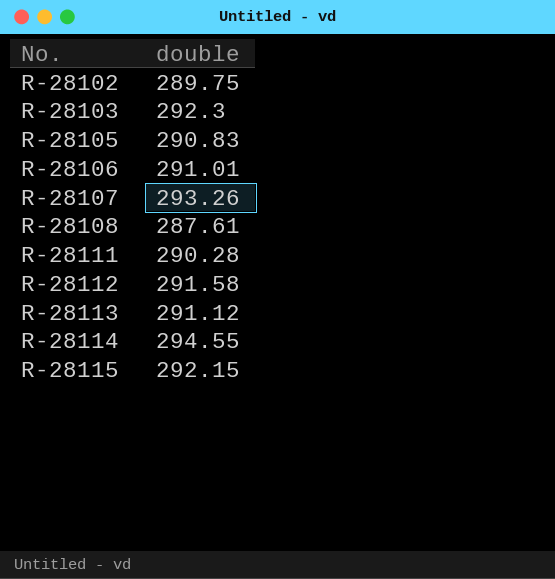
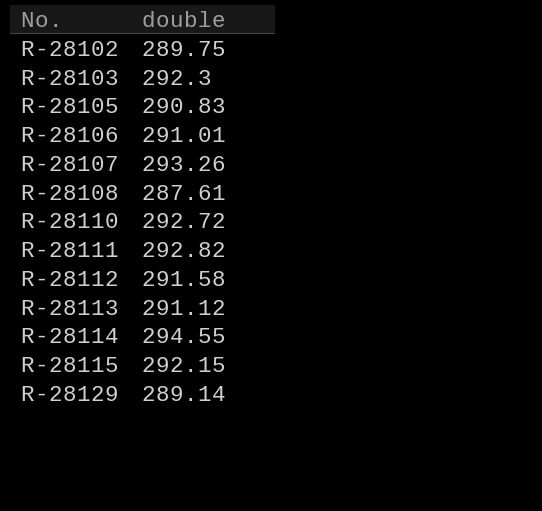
row R-28110: none -> 292.72
R-28111 | double: 290.28 -> 292.82
row R-28129: none -> 289.14

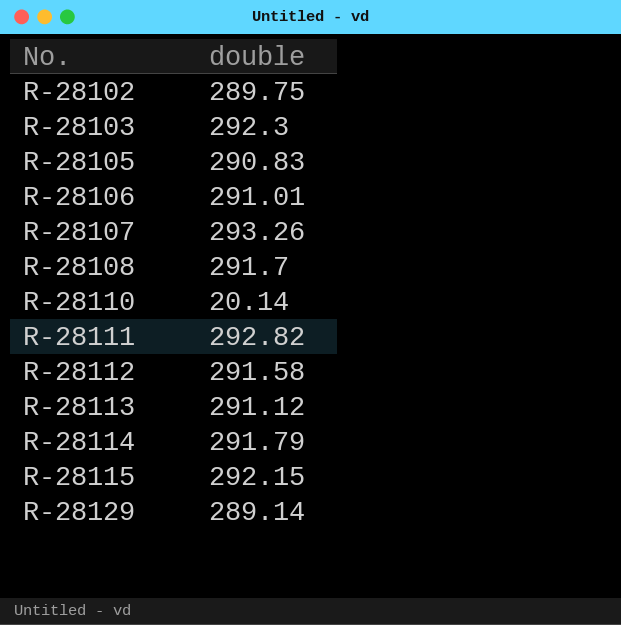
R-28108 | double: 287.61 -> 291.7
R-28110 | double: 292.72 -> 20.14
R-28114 | double: 294.55 -> 291.79

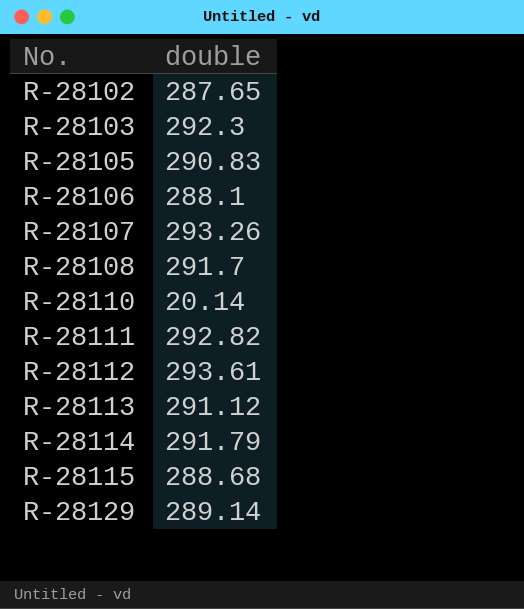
R-28102 | double: 289.75 -> 287.65
R-28106 | double: 291.01 -> 288.1
R-28112 | double: 291.58 -> 293.61
R-28115 | double: 292.15 -> 288.68

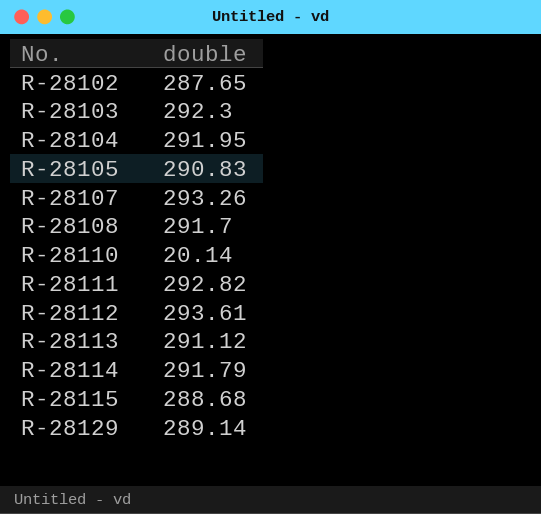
row R-28106: 288.1 -> none
row R-28104: none -> 291.95

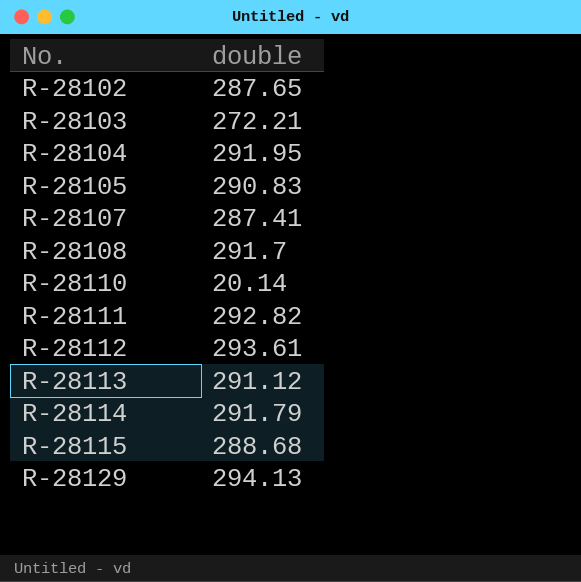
R-28103 | double: 292.3 -> 272.21
R-28107 | double: 293.26 -> 287.41
R-28129 | double: 289.14 -> 294.13

